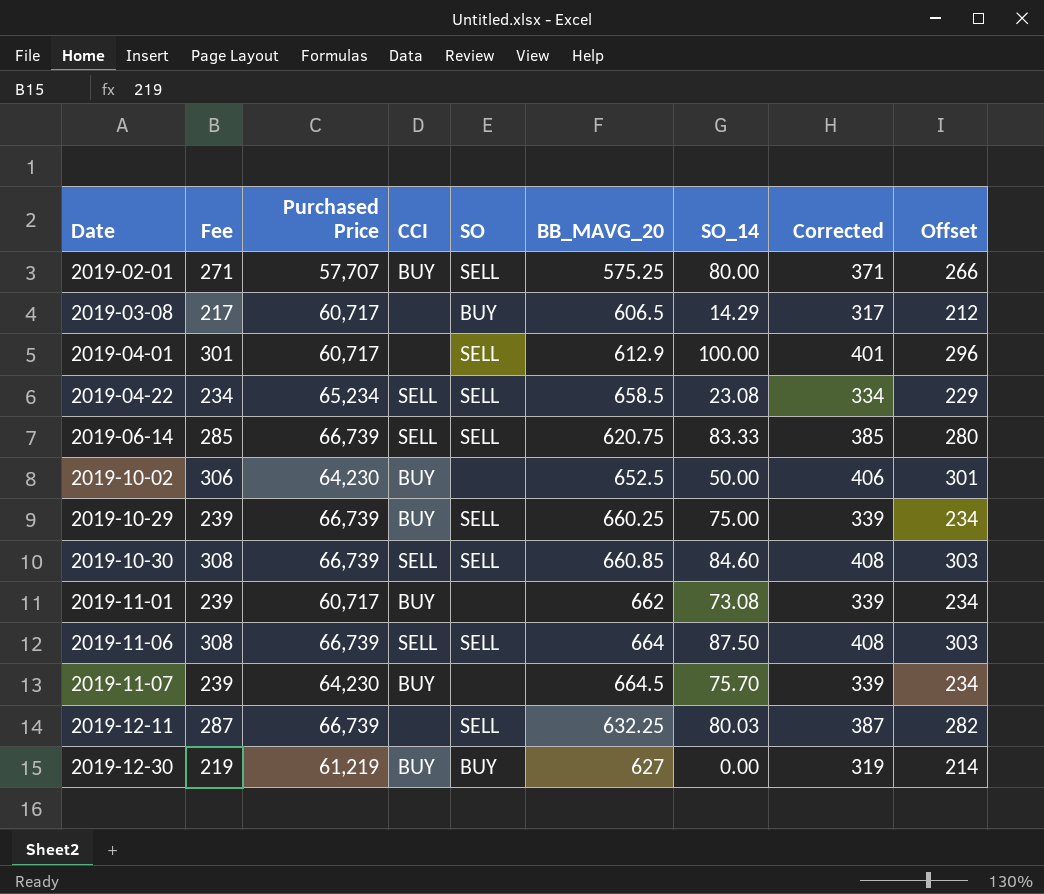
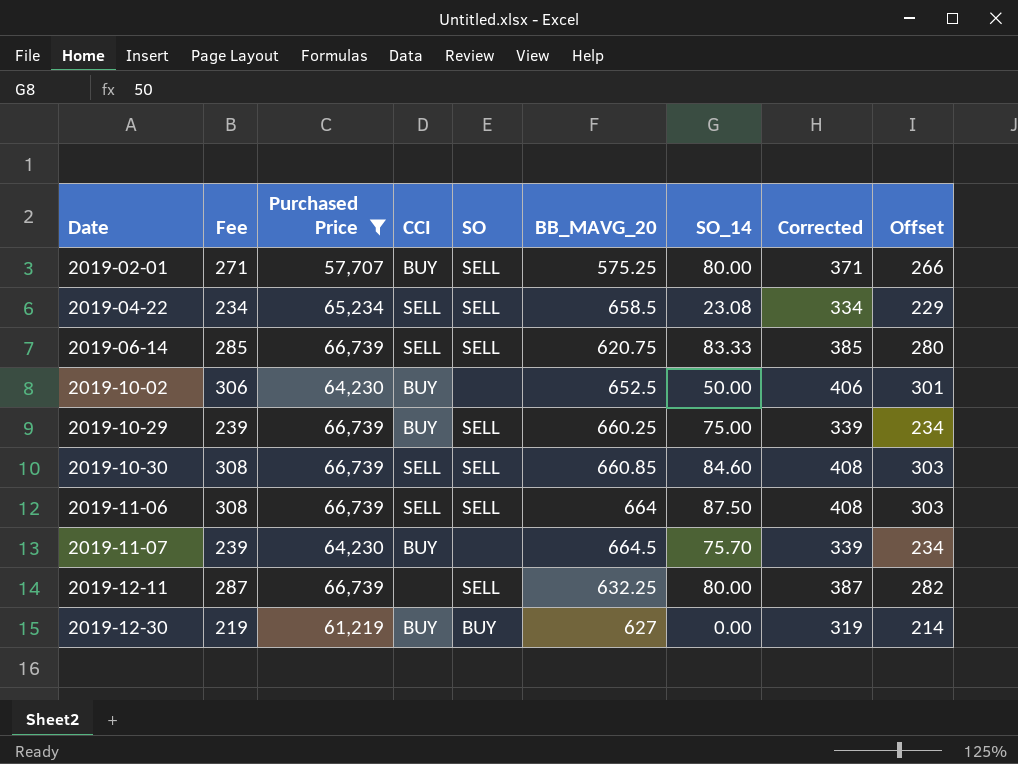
filter: none -> Purchased Price != 60,717
2019-12-11 | SO_14: 80.03 -> 80.00

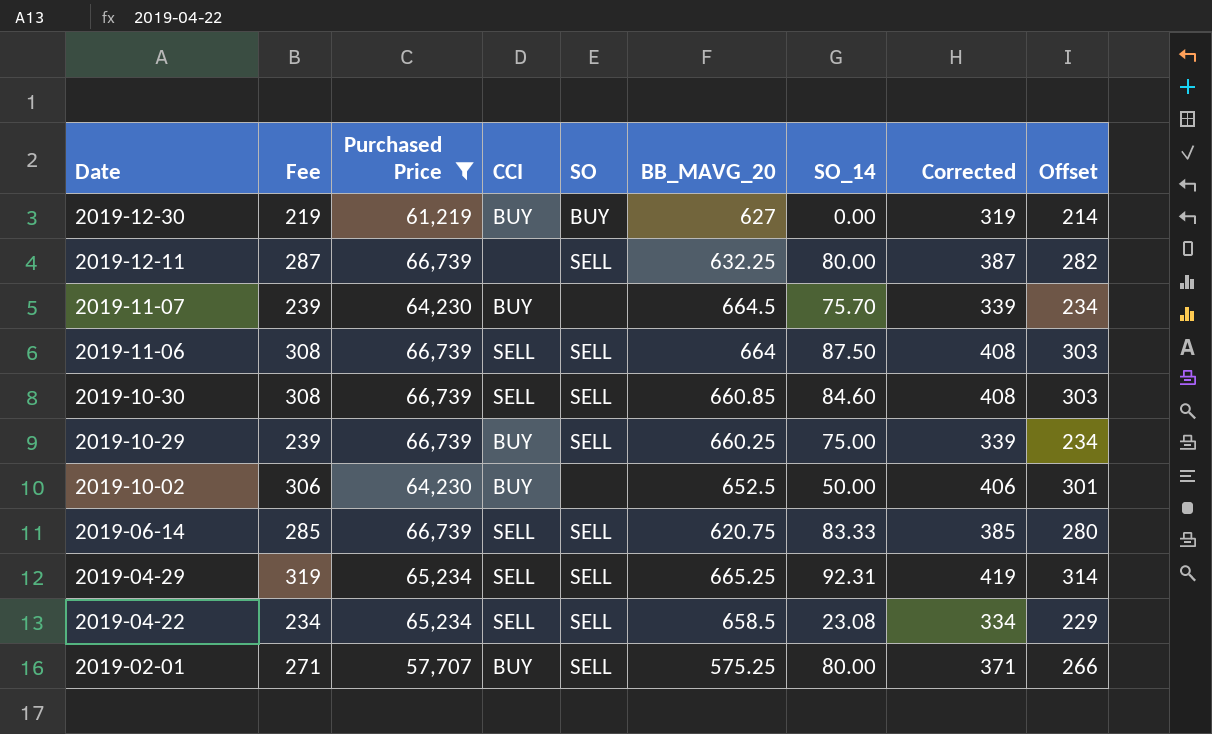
row order: Date ascending -> Date descending
row 2019-04-29: none -> 319 | 65,234 | SELL | SELL | 665.25 | 92.31 | 419 | 314

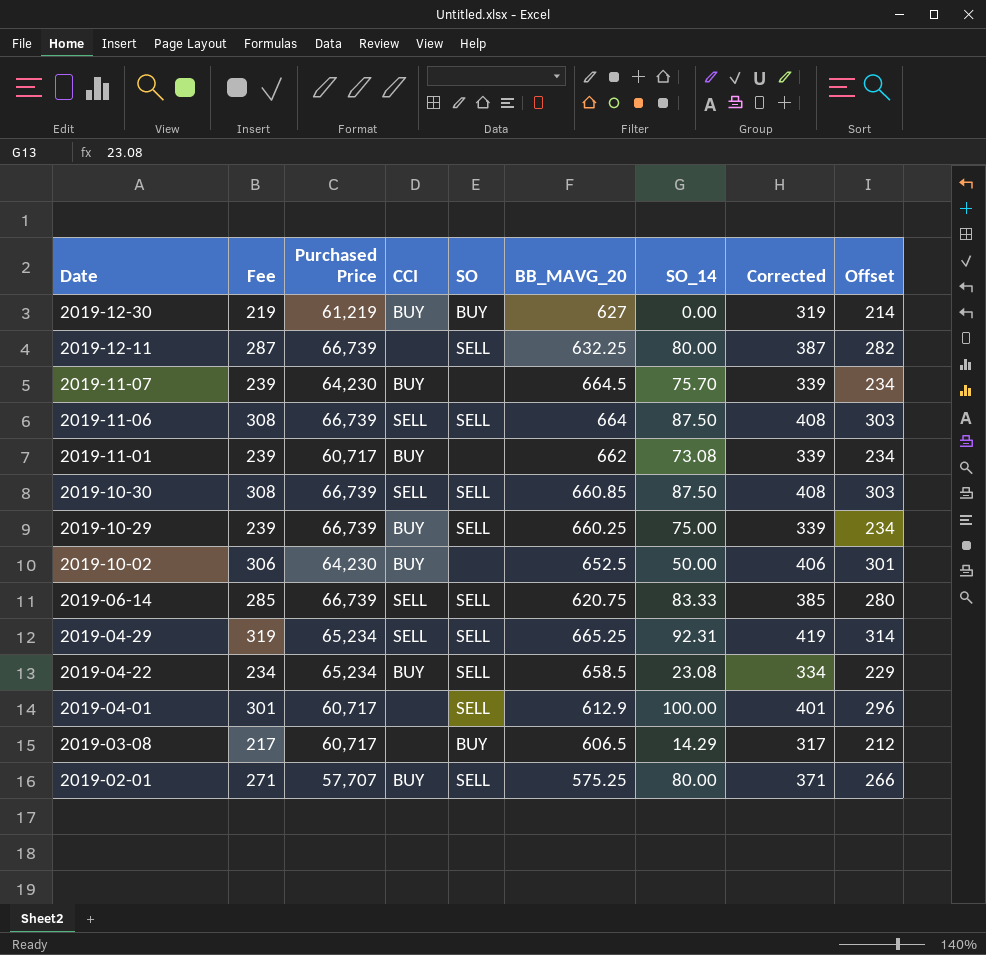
filter: Purchased Price != 60,717 -> none
2019-10-30 | SO_14: 84.60 -> 87.50
2019-04-22 | CCI: SELL -> BUY

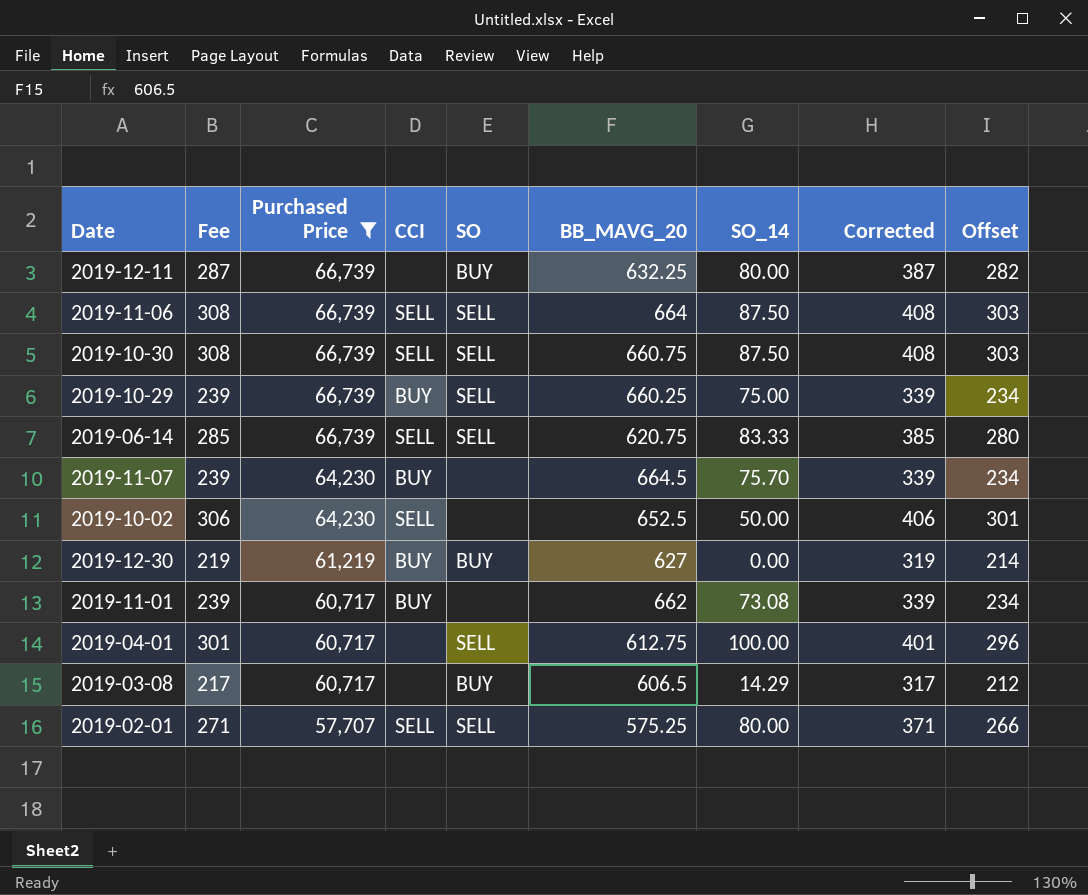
filter: none -> Purchased Price != 65,234
row order: Date descending -> Purchased Price descending
2019-12-11 | SO: SELL -> BUY
2019-10-30 | BB_MAVG_20: 660.85 -> 660.75
2019-10-02 | CCI: BUY -> SELL
2019-04-01 | BB_MAVG_20: 612.9 -> 612.75
2019-02-01 | CCI: BUY -> SELL

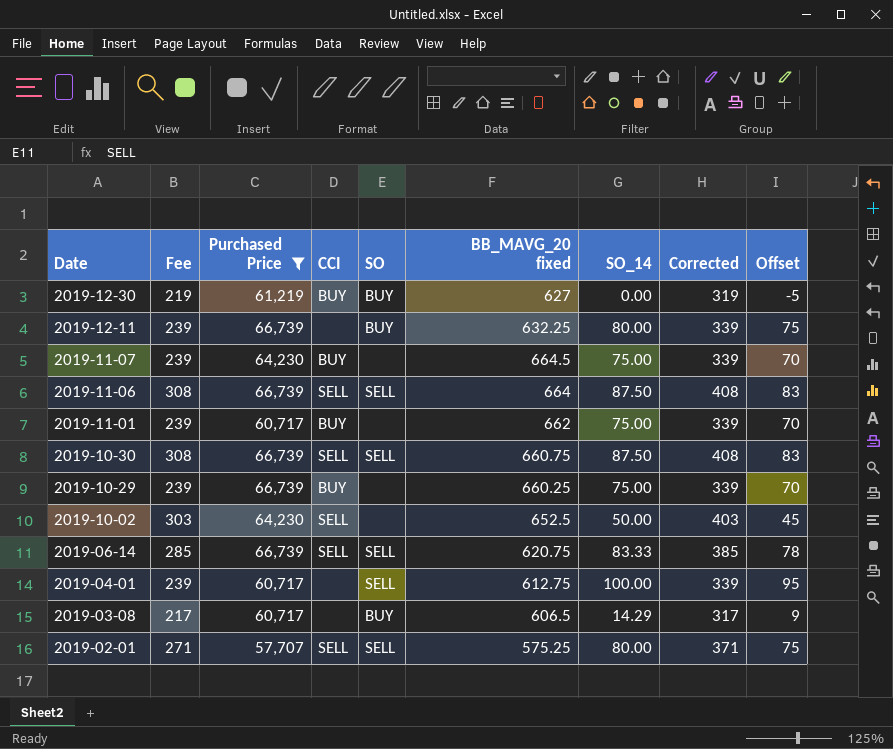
row order: Purchased Price descending -> Date descending
column name: BB_MAVG_20 -> BB_MAVG_20 fixed
column Offset | formula: [Fee] - 5 -> [SO_14] - 5
2019-12-11 | Fee: 287 -> 239
2019-12-11 | Corrected: 387 -> 339
2019-11-07 | SO_14: 75.70 -> 75.00
2019-11-01 | SO_14: 73.08 -> 75.00
2019-10-29 | SO: SELL -> none
2019-10-02 | Fee: 306 -> 303
2019-10-02 | Corrected: 406 -> 403
2019-04-01 | Fee: 301 -> 239
2019-04-01 | Corrected: 401 -> 339

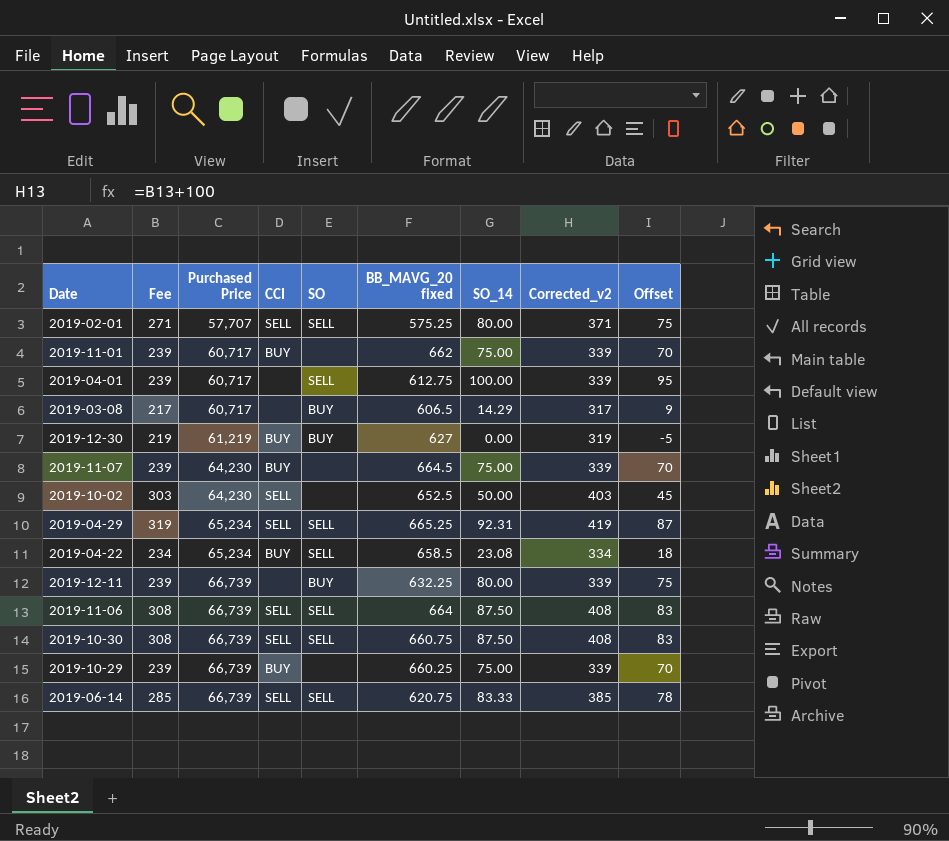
filter: Purchased Price != 65,234 -> none
row order: Date descending -> Purchased Price ascending
column name: Corrected -> Corrected_v2

